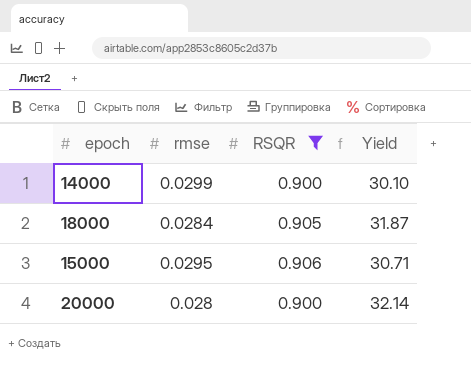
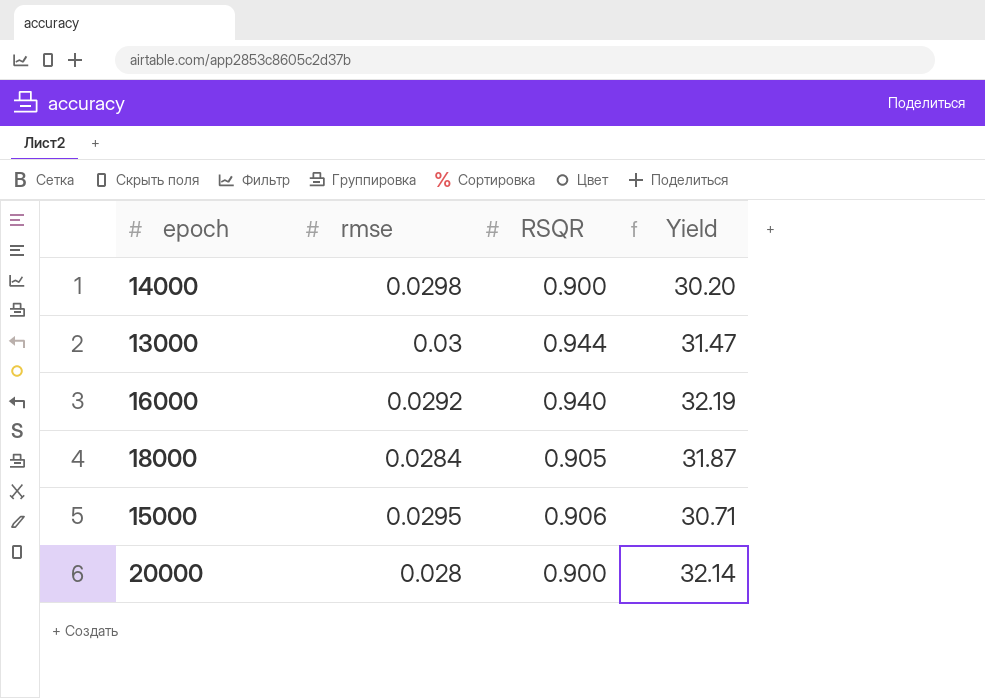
filter: RSQR <= 0.906 -> none
14000 | rmse: 0.0299 -> 0.0298
14000 | Yield: 30.10 -> 30.20

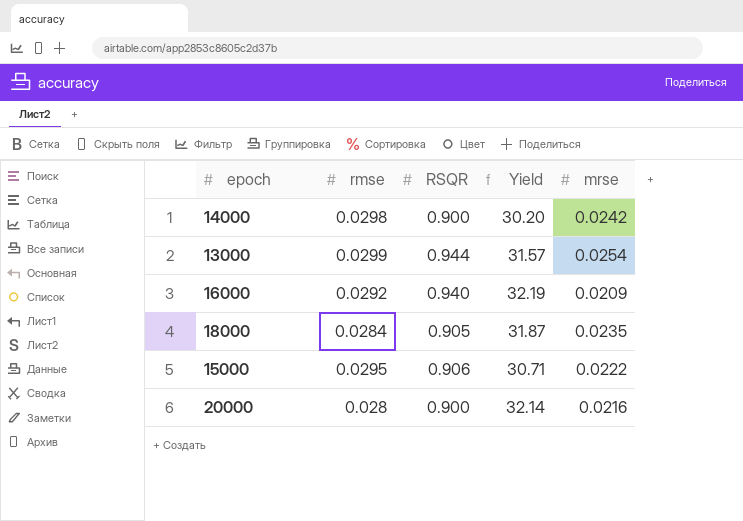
column mrse | position: none -> 5
13000 | rmse: 0.03 -> 0.0299
13000 | Yield: 31.47 -> 31.57

